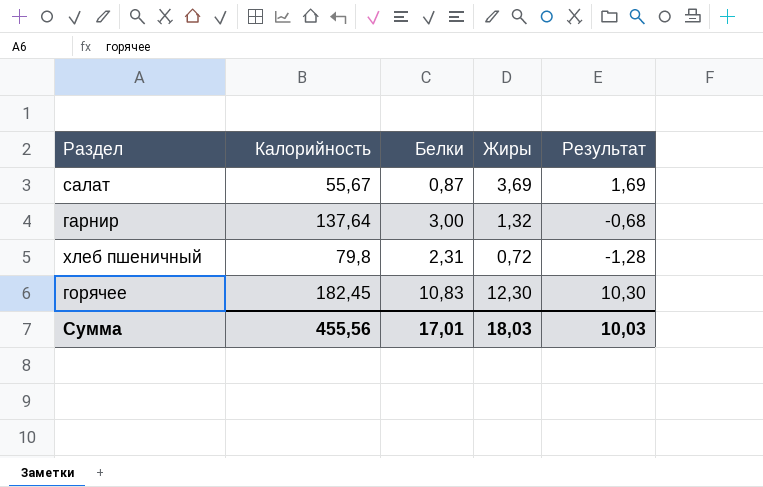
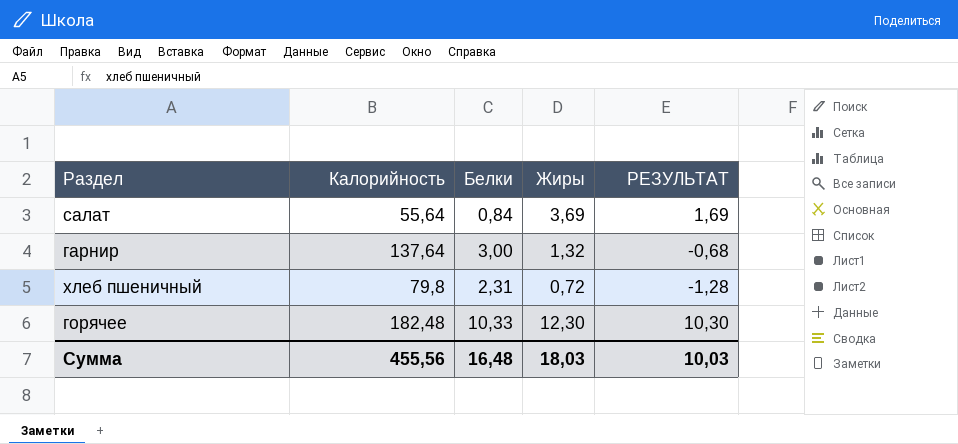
column name: Результат -> РЕЗУЛЬТАТ
салат | Калорийность: 55,67 -> 55,64
салат | Белки: 0,87 -> 0,84
горячее | Калорийность: 182,45 -> 182,48
горячее | Белки: 10,83 -> 10,33
Сумма | Белки: 17,01 -> 16,48

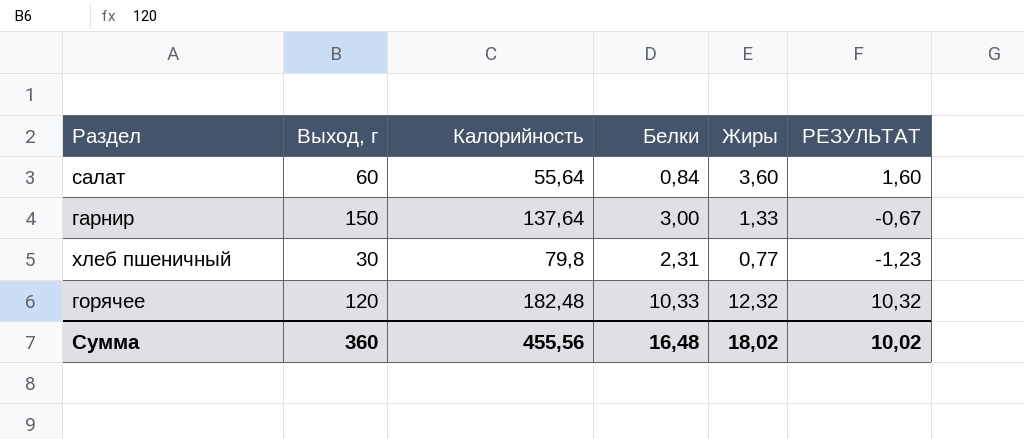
column Выход, г | position: none -> 2
салат | Жиры: 3,69 -> 3,60
салат | РЕЗУЛЬТАТ: 1,69 -> 1,60
гарнир | Жиры: 1,32 -> 1,33
гарнир | РЕЗУЛЬТАТ: -0,68 -> -0,67
хлеб пшеничный | Жиры: 0,72 -> 0,77
хлеб пшеничный | РЕЗУЛЬТАТ: -1,28 -> -1,23
горячее | Жиры: 12,30 -> 12,32
горячее | РЕЗУЛЬТАТ: 10,30 -> 10,32
Сумма | Жиры: 18,03 -> 18,02
Сумма | РЕЗУЛЬТАТ: 10,03 -> 10,02

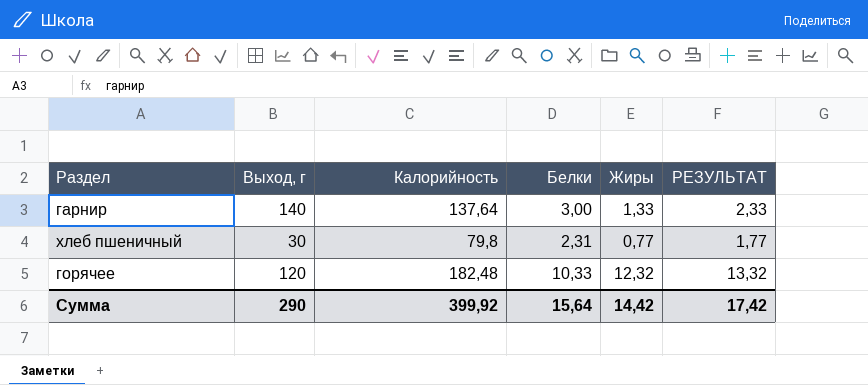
column РЕЗУЛЬТАТ | formula: [Жиры] - 2 -> [Жиры] + 1
row салат: 60 | 55,64 | 0,84 | 3,60 | 1,60 -> none
гарнир | Выход, г: 150 -> 140
Сумма | Выход, г: 360 -> 290
Сумма | Калорийность: 455,56 -> 399,92
Сумма | Белки: 16,48 -> 15,64
Сумма | Жиры: 18,02 -> 14,42
Сумма | РЕЗУЛЬТАТ: 10,02 -> 17,42

